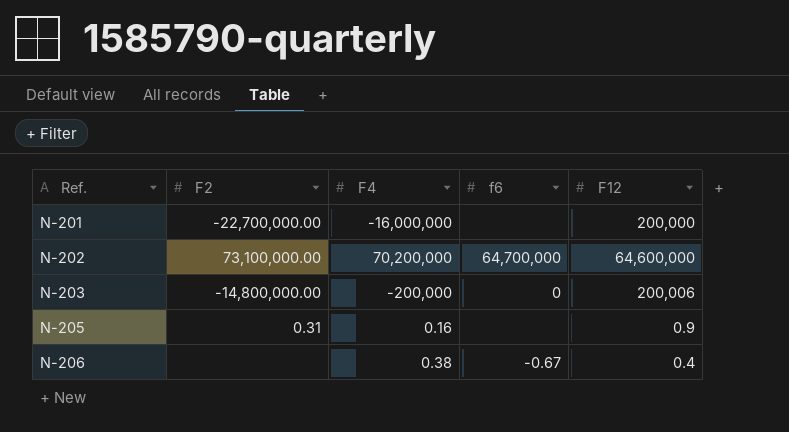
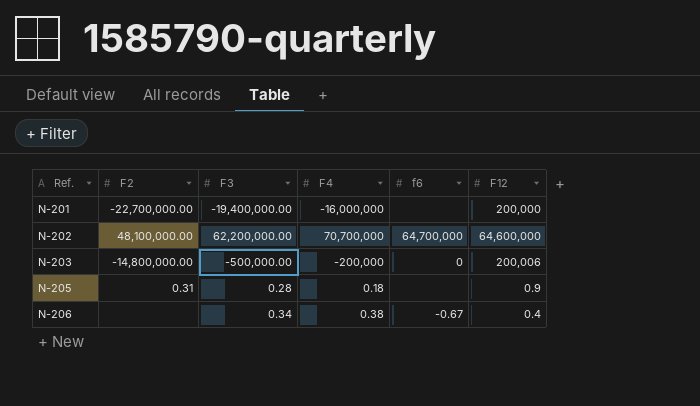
column F3 | position: none -> 3
N-202 | F2: 73,100,000.00 -> 48,100,000.00
N-202 | F4: 70,200,000 -> 70,700,000
N-205 | F4: 0.16 -> 0.18

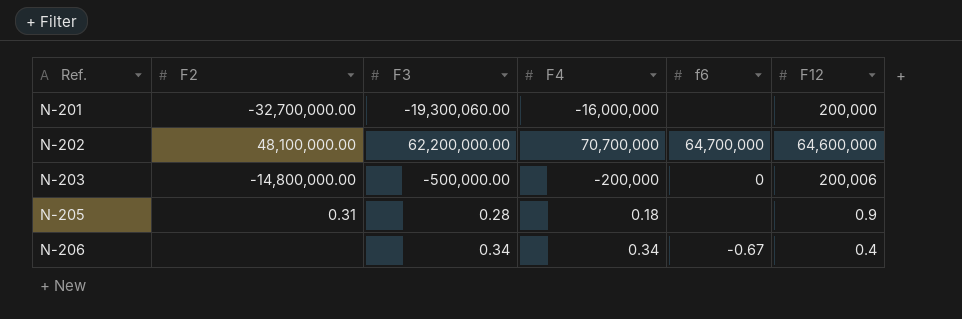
N-201 | F2: -22,700,000.00 -> -32,700,000.00
N-201 | F3: -19,400,000.00 -> -19,300,060.00
N-206 | F4: 0.38 -> 0.34

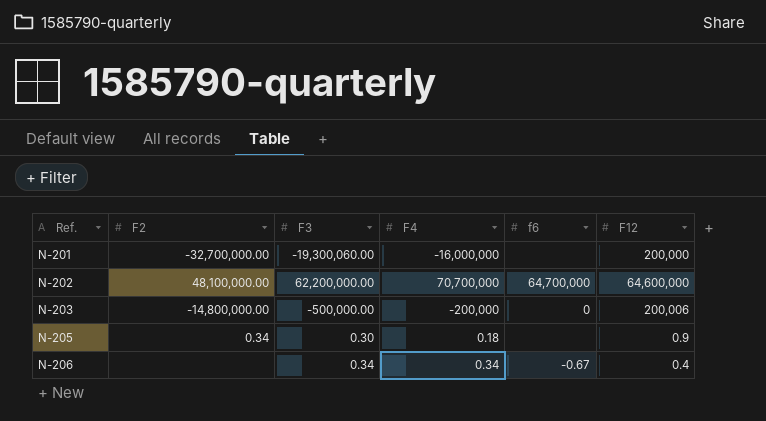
N-205 | F2: 0.31 -> 0.34
N-205 | F3: 0.28 -> 0.30

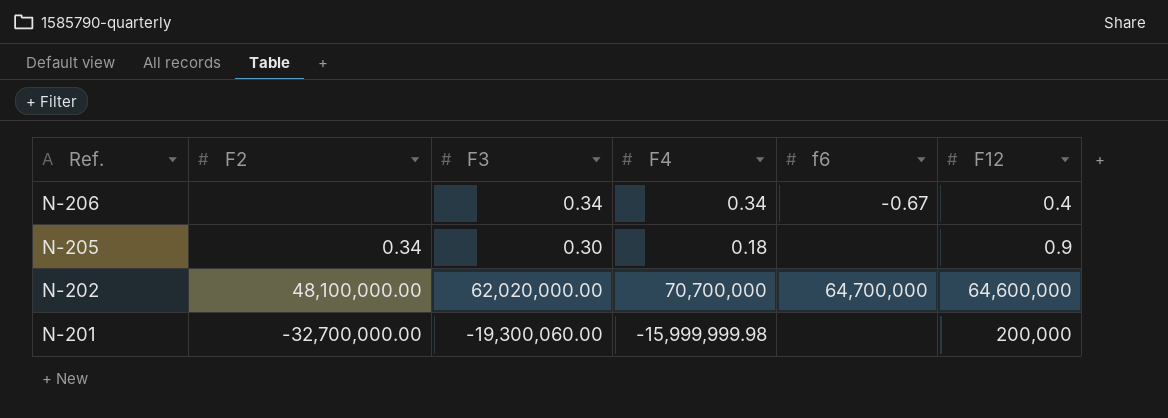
row order: Ref. ascending -> Ref. descending
row N-203: -14,800,000.00 | -500,000.00 | -200,000 | 0 | 200,006 -> none
N-202 | F3: 62,200,000.00 -> 62,020,000.00
N-201 | F4: -16,000,000 -> -15,999,999.98

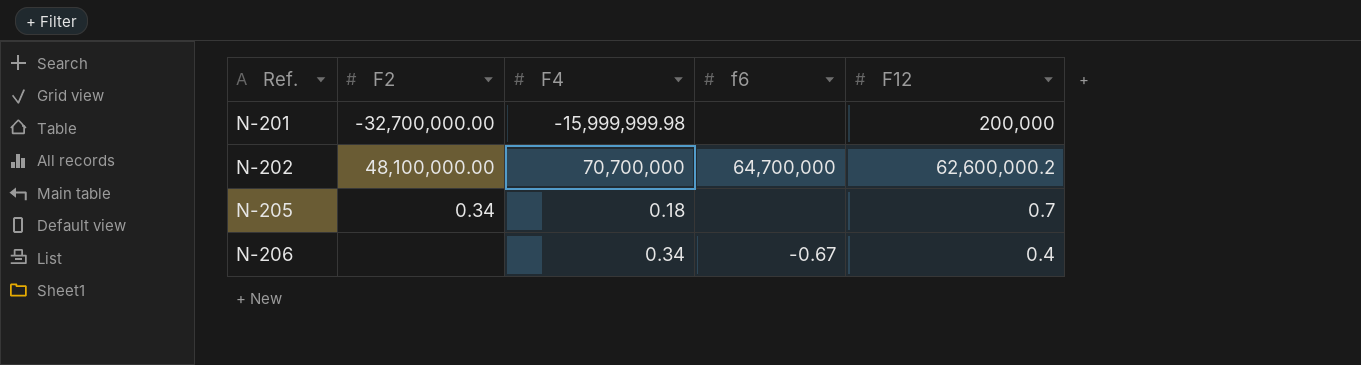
row order: Ref. descending -> Ref. ascending
column F3 | position: 3 -> none
N-202 | F12: 64,600,000 -> 62,600,000.2
N-205 | F12: 0.9 -> 0.7

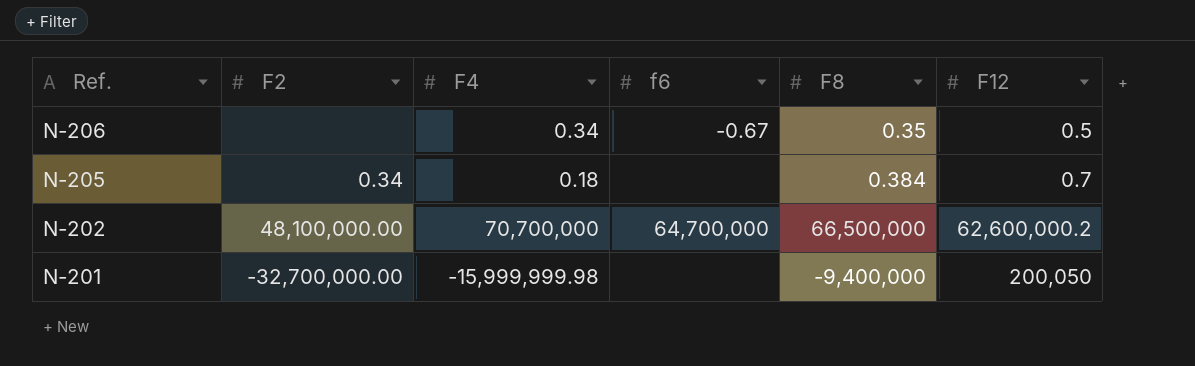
row order: Ref. ascending -> Ref. descending
column F8 | position: none -> 5
N-206 | F12: 0.4 -> 0.5
N-201 | F12: 200,000 -> 200,050

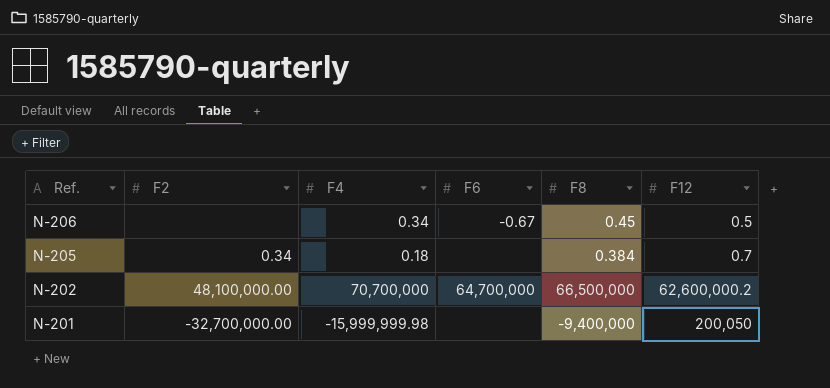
column name: f6 -> F6
N-206 | F8: 0.35 -> 0.45

